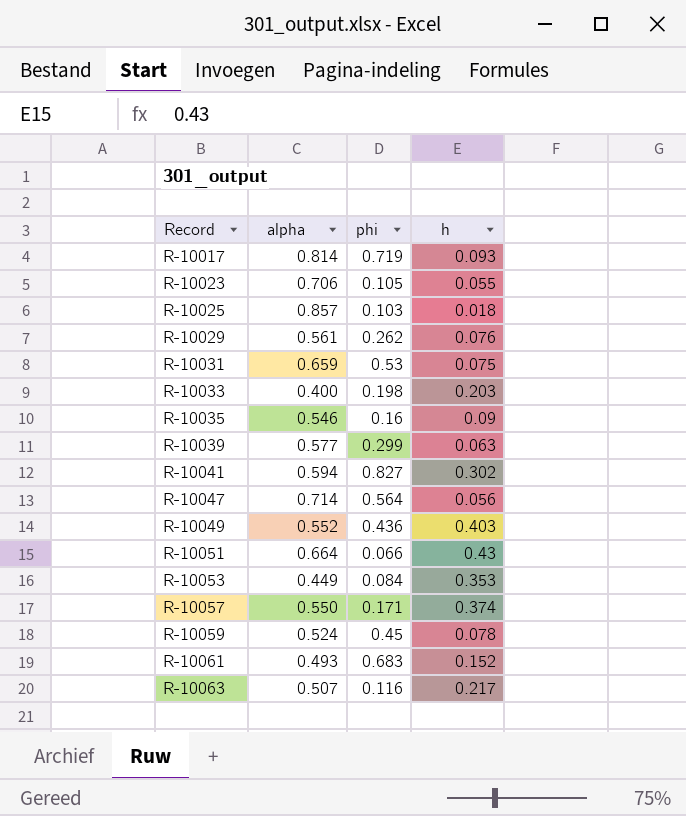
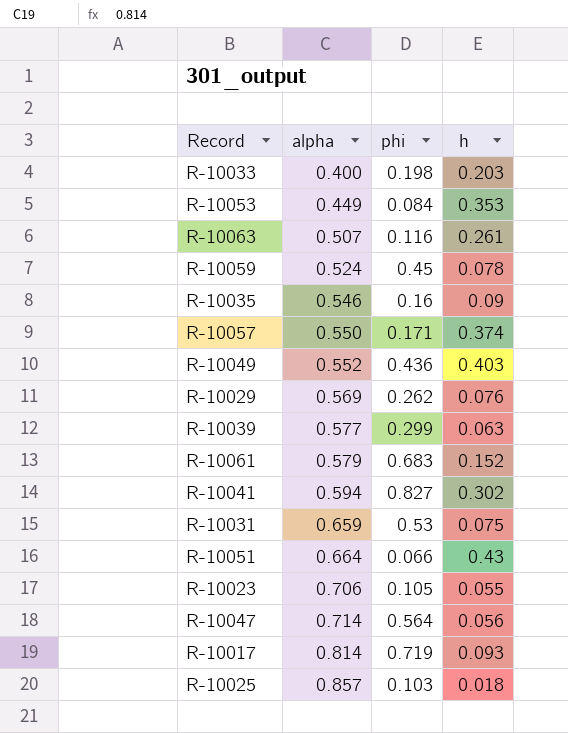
row order: Record ascending -> alpha ascending
R-10063 | h: 0.217 -> 0.261
R-10029 | alpha: 0.561 -> 0.569
R-10061 | alpha: 0.493 -> 0.579

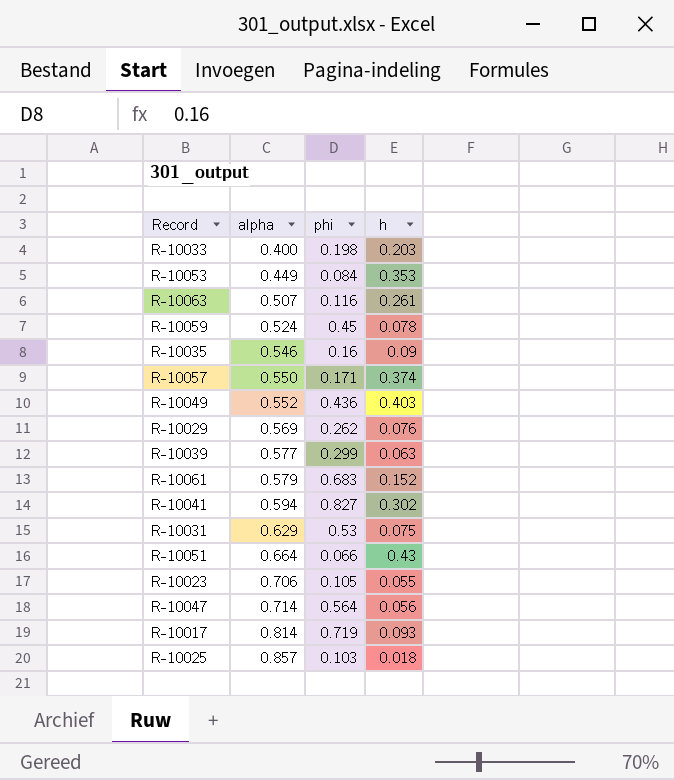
R-10031 | alpha: 0.659 -> 0.629

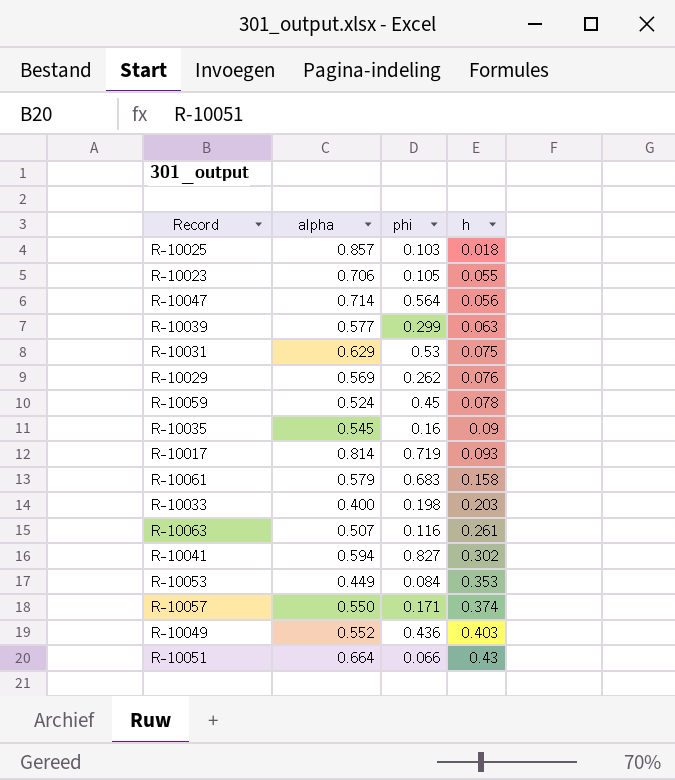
row order: alpha ascending -> h ascending
R-10035 | alpha: 0.546 -> 0.545
R-10061 | h: 0.152 -> 0.158

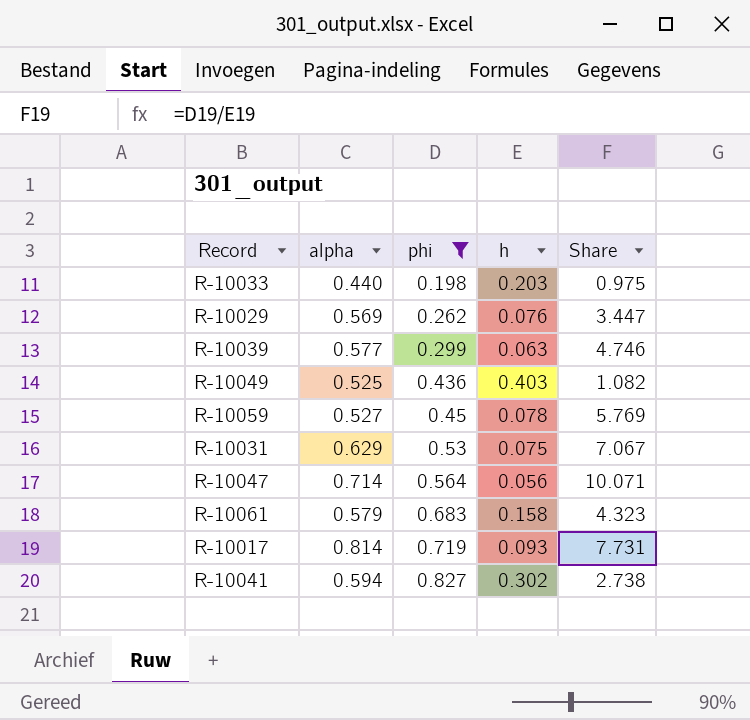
filter: none -> phi >= 0.198
row order: h ascending -> phi ascending
column Share | formula: none -> [phi] / [h]
R-10033 | alpha: 0.400 -> 0.440
R-10049 | alpha: 0.552 -> 0.525
R-10059 | alpha: 0.524 -> 0.527

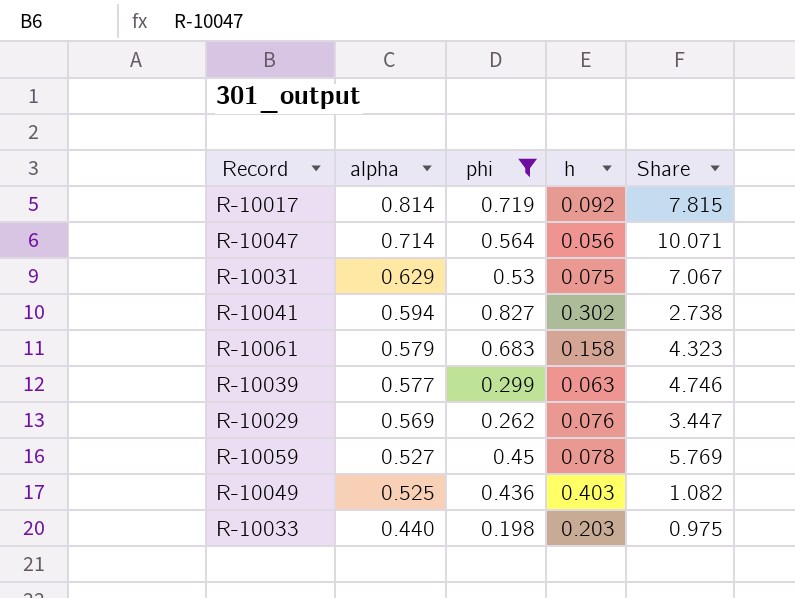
row order: phi ascending -> alpha descending
R-10017 | h: 0.093 -> 0.092
R-10017 | Share: 7.731 -> 7.815

